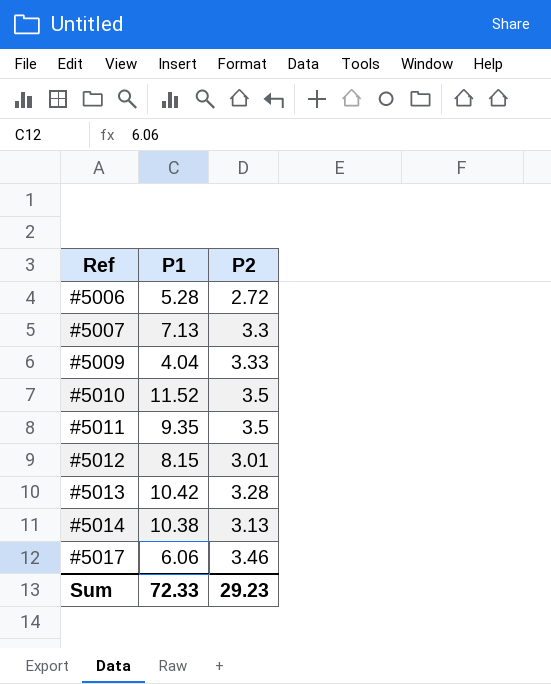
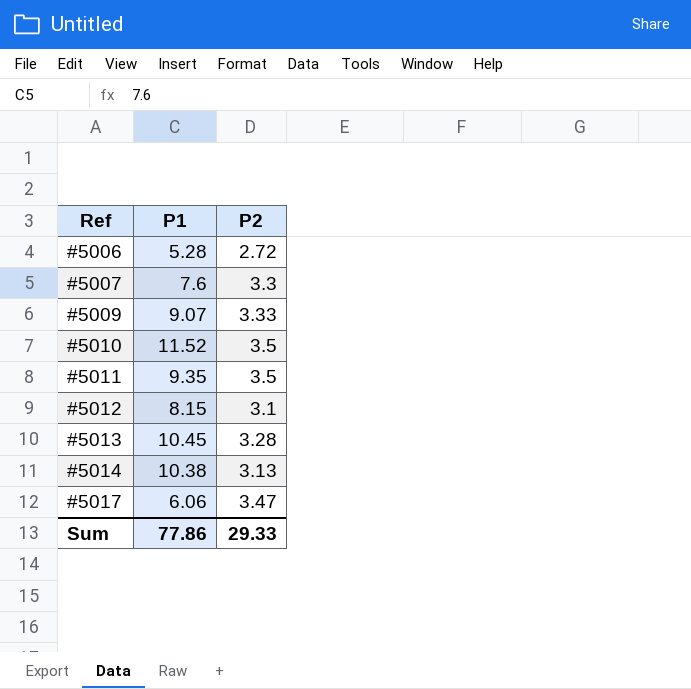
#5007 | P1: 7.13 -> 7.6
#5009 | P1: 4.04 -> 9.07
#5012 | P2: 3.01 -> 3.1
#5013 | P1: 10.42 -> 10.45
#5017 | P2: 3.46 -> 3.47
Sum | P1: 72.33 -> 77.86
Sum | P2: 29.23 -> 29.33

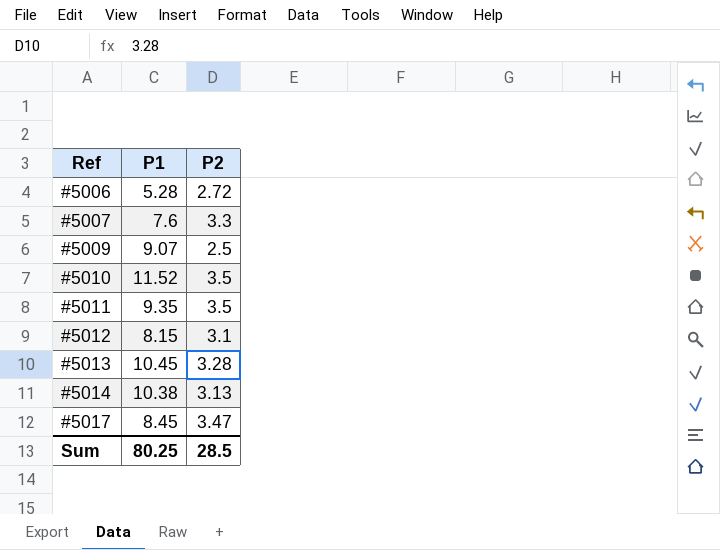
#5009 | P2: 3.33 -> 2.5
#5017 | P1: 6.06 -> 8.45
Sum | P1: 77.86 -> 80.25
Sum | P2: 29.33 -> 28.5

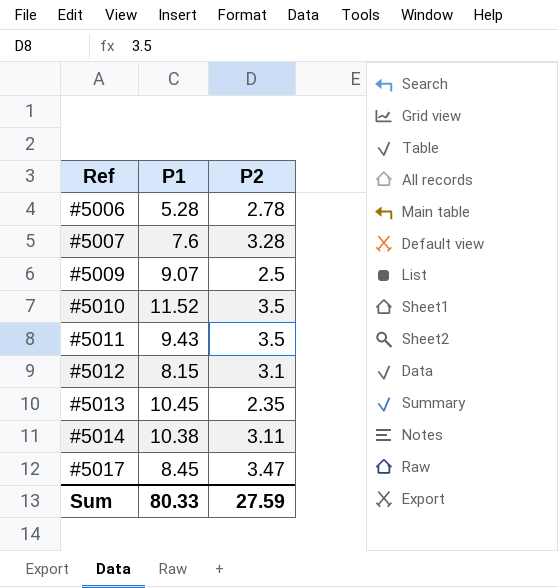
#5006 | P2: 2.72 -> 2.78
#5007 | P2: 3.3 -> 3.28
#5011 | P1: 9.35 -> 9.43
#5013 | P2: 3.28 -> 2.35
#5014 | P2: 3.13 -> 3.11
Sum | P1: 80.25 -> 80.33
Sum | P2: 28.5 -> 27.59

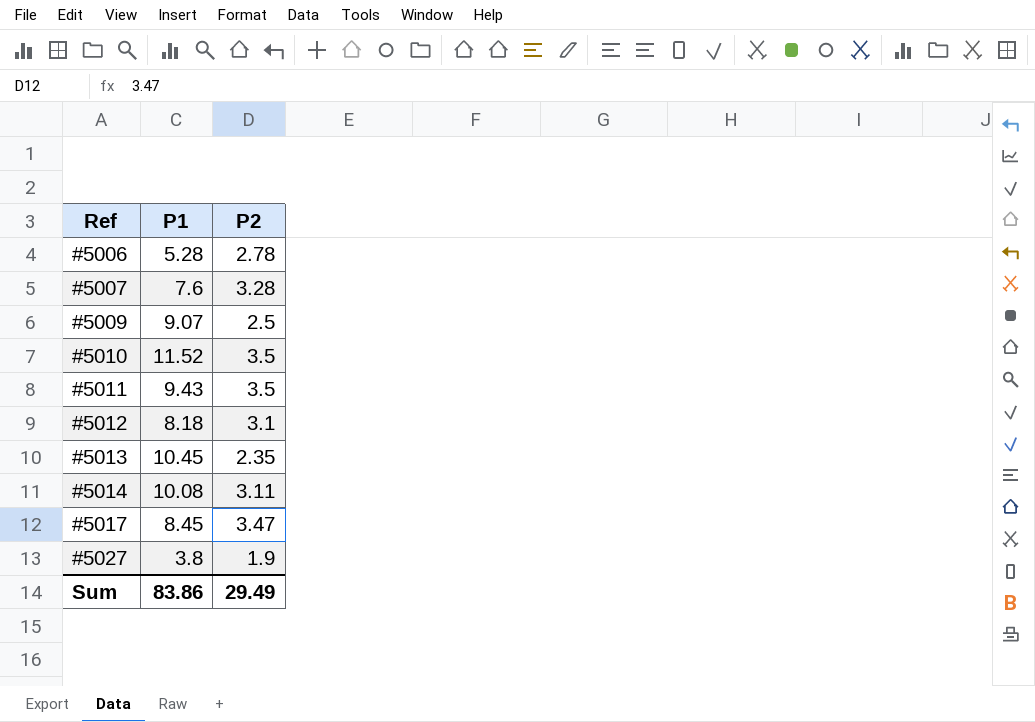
#5012 | P1: 8.15 -> 8.18
#5014 | P1: 10.38 -> 10.08
row #5027: none -> 3.8 | 1.9
Sum | P1: 80.33 -> 83.86
Sum | P2: 27.59 -> 29.49

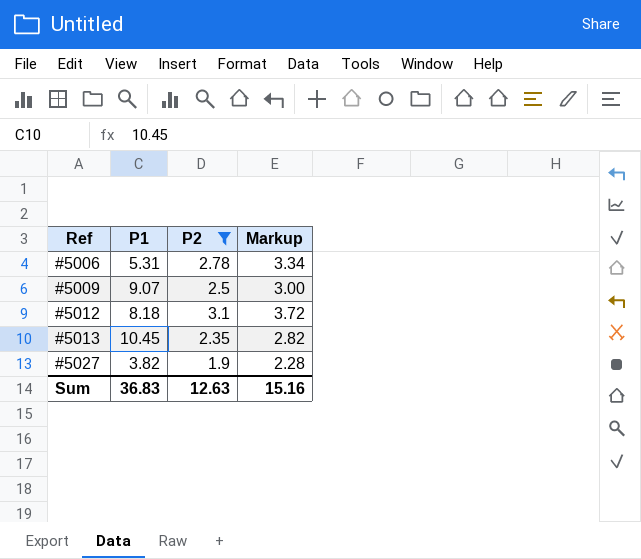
filter: none -> P2 <= 3.1
column Markup | formula: none -> [P2] * 1.2
#5006 | P1: 5.28 -> 5.31
#5027 | P1: 3.8 -> 3.82
Sum | P1: 83.86 -> 36.83
Sum | P2: 29.49 -> 12.63

